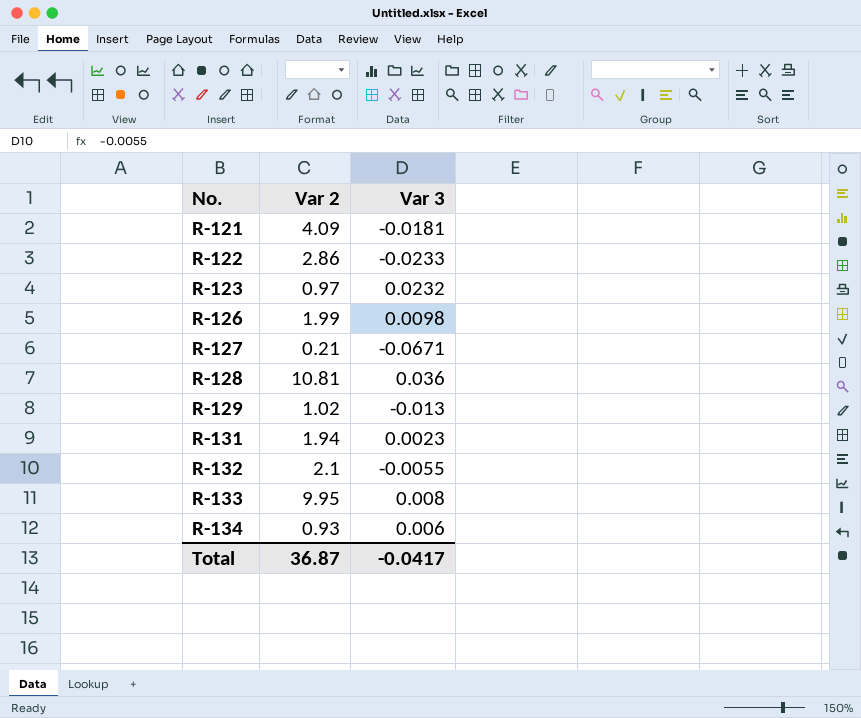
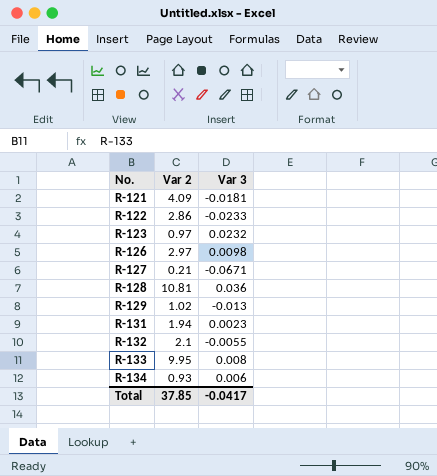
R-126 | Var 2: 1.99 -> 2.97
Total | Var 2: 36.87 -> 37.85

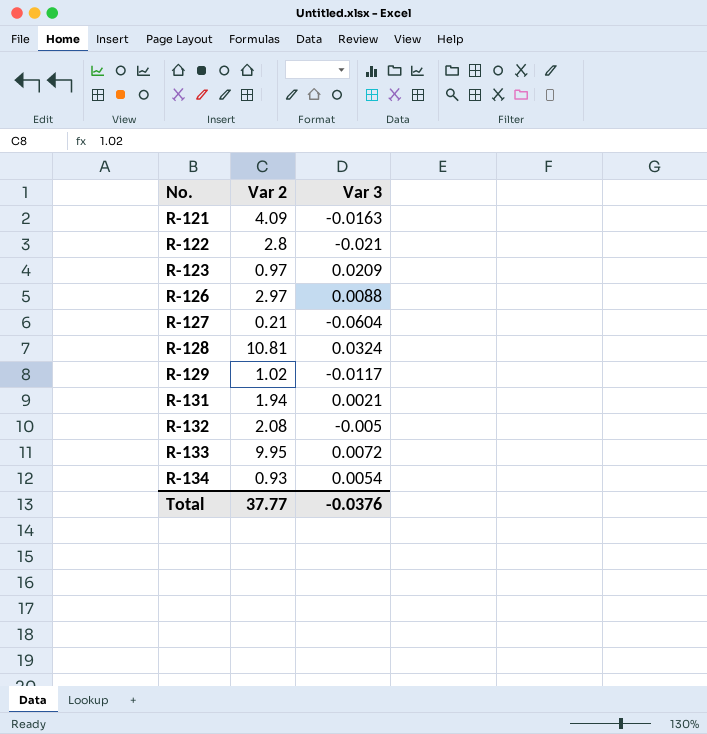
R-121 | Var 3: -0.0181 -> -0.0163
R-122 | Var 2: 2.86 -> 2.8
R-122 | Var 3: -0.0233 -> -0.021
R-123 | Var 3: 0.0232 -> 0.0209
R-126 | Var 3: 0.0098 -> 0.0088
R-127 | Var 3: -0.0671 -> -0.0604
R-128 | Var 3: 0.036 -> 0.0324
R-129 | Var 3: -0.013 -> -0.0117
R-131 | Var 3: 0.0023 -> 0.0021
R-132 | Var 2: 2.1 -> 2.08
R-132 | Var 3: -0.0055 -> -0.005
R-133 | Var 3: 0.008 -> 0.0072
R-134 | Var 3: 0.006 -> 0.0054
Total | Var 2: 37.85 -> 37.77
Total | Var 3: -0.0417 -> -0.0376

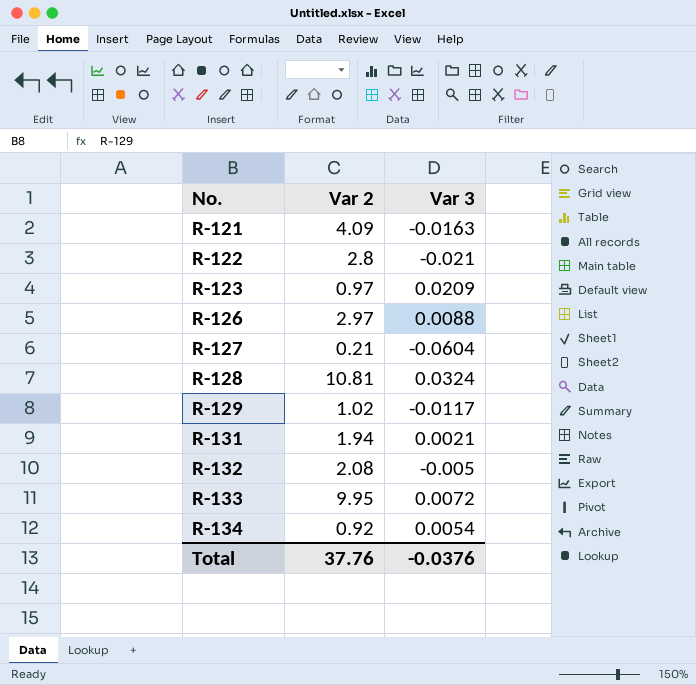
R-134 | Var 2: 0.93 -> 0.92
Total | Var 2: 37.77 -> 37.76

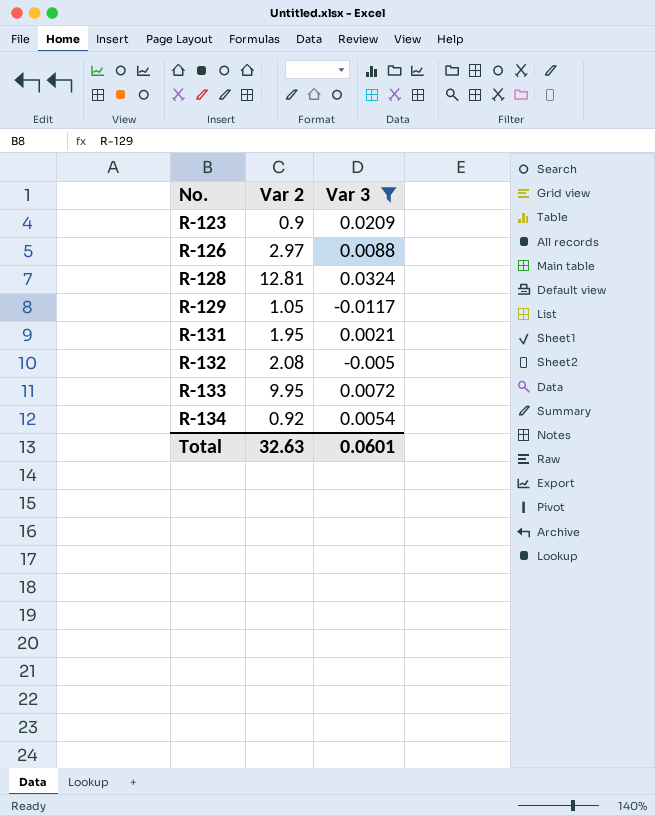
filter: none -> Var 3 >= -0.0117
R-123 | Var 2: 0.97 -> 0.9
R-128 | Var 2: 10.81 -> 12.81
R-129 | Var 2: 1.02 -> 1.05
R-131 | Var 2: 1.94 -> 1.95
Total | Var 2: 37.76 -> 32.63
Total | Var 3: -0.0376 -> 0.0601

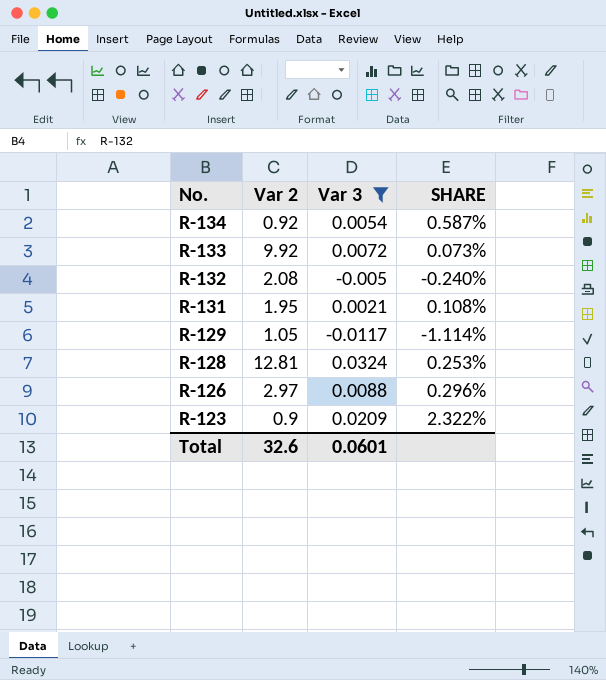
row order: No. ascending -> No. descending
column SHARE | formula: none -> [Var 3] / [Var 2]
R-133 | Var 2: 9.95 -> 9.92
Total | Var 2: 32.63 -> 32.6

